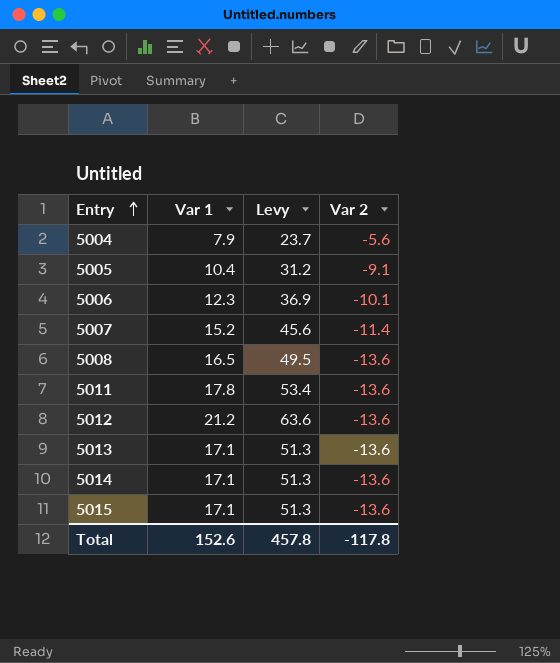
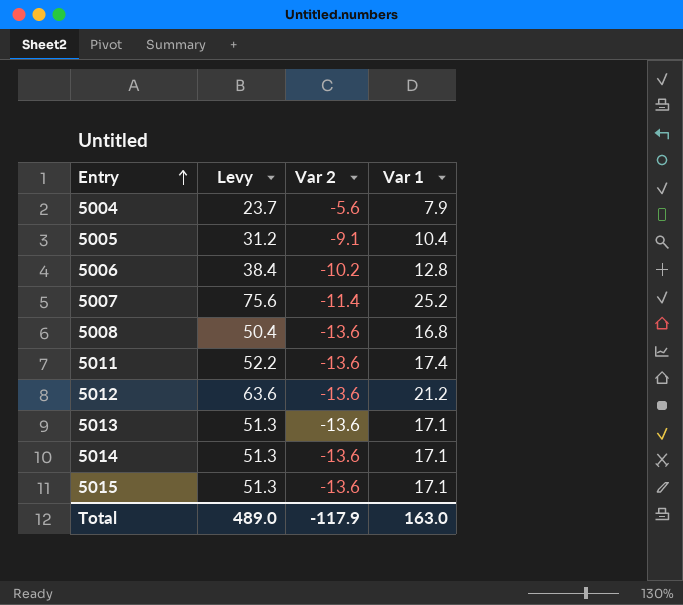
column Var 1 | position: 2 -> 4
5006 | Levy: 36.9 -> 38.4
5006 | Var 2: -10.1 -> -10.2
5006 | Var 1: 12.3 -> 12.8
5007 | Levy: 45.6 -> 75.6
5007 | Var 1: 15.2 -> 25.2
5008 | Levy: 49.5 -> 50.4
5008 | Var 1: 16.5 -> 16.8
5011 | Levy: 53.4 -> 52.2
5011 | Var 1: 17.8 -> 17.4
Total | Levy: 457.8 -> 489.0
Total | Var 2: -117.8 -> -117.9
Total | Var 1: 152.6 -> 163.0

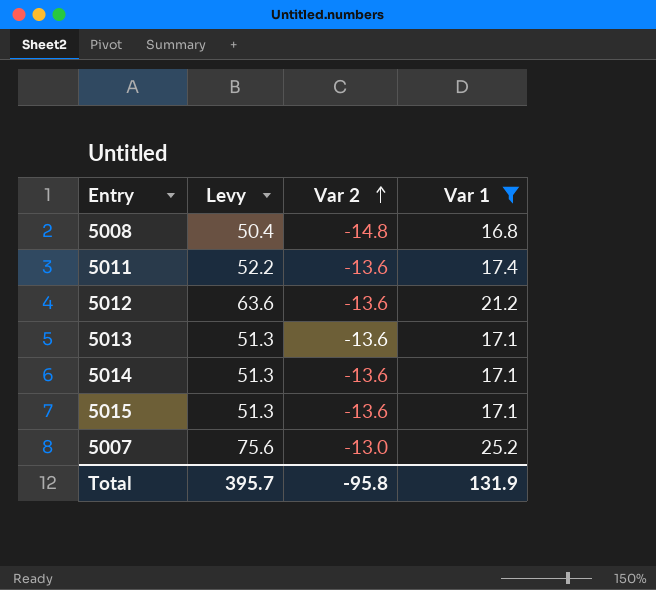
filter: none -> Var 1 >= 16.8
row order: Entry ascending -> Var 2 ascending
5008 | Var 2: -13.6 -> -14.8
5007 | Var 2: -11.4 -> -13.0
Total | Levy: 489.0 -> 395.7
Total | Var 2: -117.9 -> -95.8
Total | Var 1: 163.0 -> 131.9

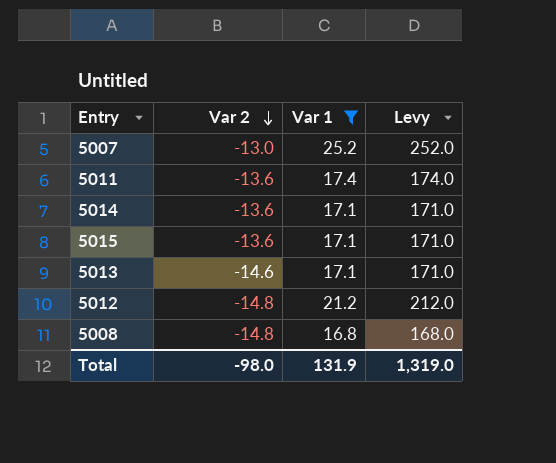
row order: Var 2 ascending -> Var 2 descending
column Levy | formula: [Var 1] * 3 -> [Var 1] * 10
column Levy | position: 2 -> 4
5013 | Var 2: -13.6 -> -14.6
5012 | Var 2: -13.6 -> -14.8
Total | Var 2: -95.8 -> -98.0
Total | Levy: 395.7 -> 1,319.0

